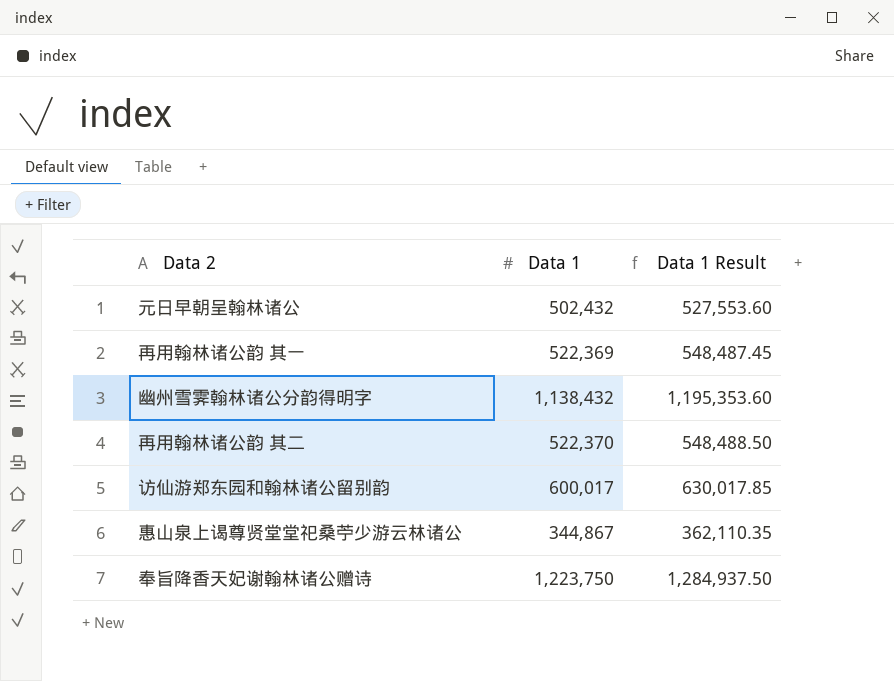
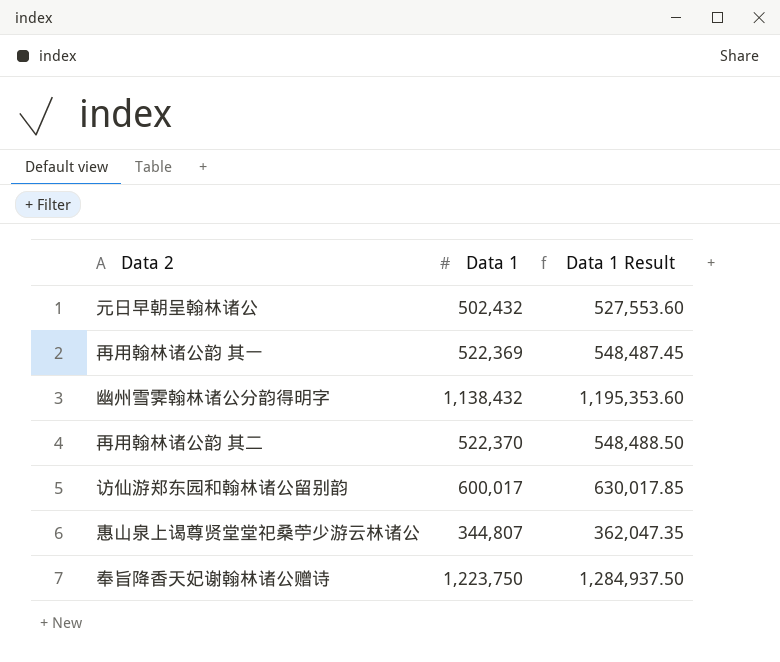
惠山泉上谒尊贤堂堂祀桑苧少游云林诸公 | Data 1: 344,867 -> 344,807
惠山泉上谒尊贤堂堂祀桑苧少游云林诸公 | Data 1 Result: 362,110.35 -> 362,047.35

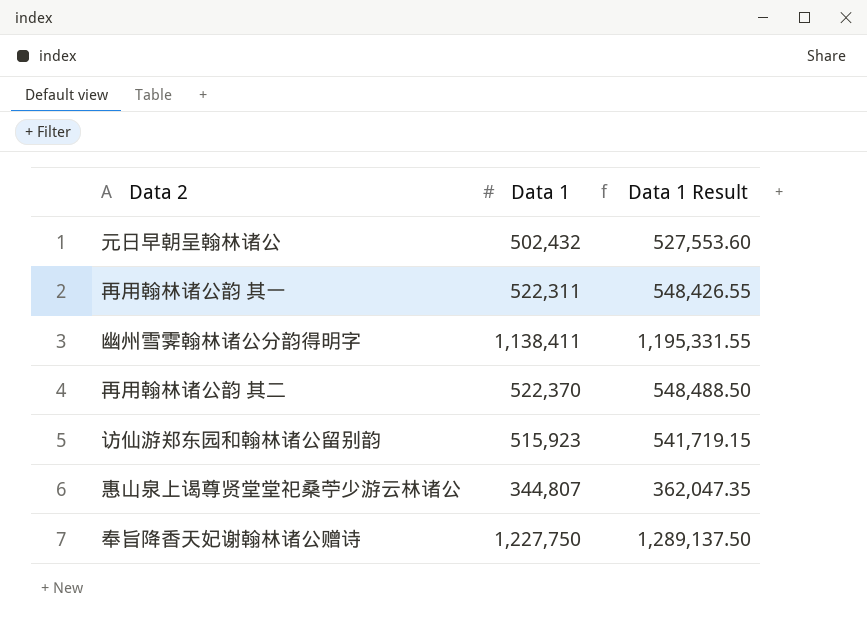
再用翰林诸公韵 其一 | Data 1: 522,369 -> 522,311
再用翰林诸公韵 其一 | Data 1 Result: 548,487.45 -> 548,426.55
幽州雪霁翰林诸公分韵得明字 | Data 1: 1,138,432 -> 1,138,411
幽州雪霁翰林诸公分韵得明字 | Data 1 Result: 1,195,353.60 -> 1,195,331.55
访仙游郑东园和翰林诸公留别韵 | Data 1: 600,017 -> 515,923
访仙游郑东园和翰林诸公留别韵 | Data 1 Result: 630,017.85 -> 541,719.15
奉旨降香天妃谢翰林诸公赠诗 | Data 1: 1,223,750 -> 1,227,750
奉旨降香天妃谢翰林诸公赠诗 | Data 1 Result: 1,284,937.50 -> 1,289,137.50

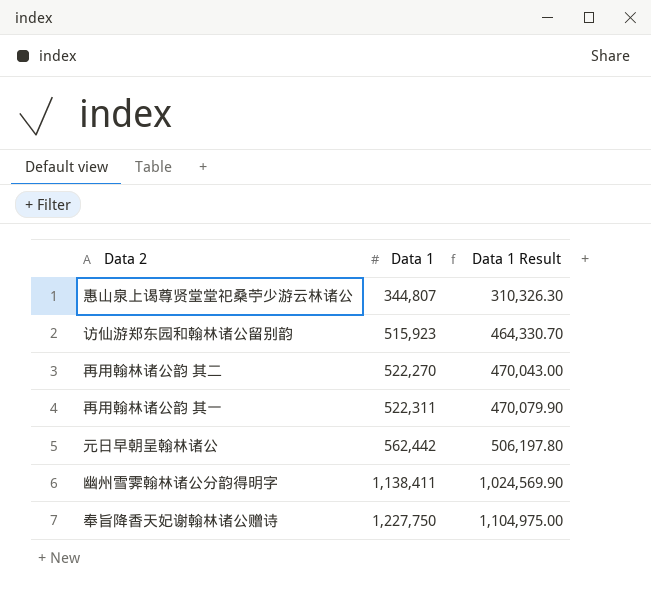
row order: none -> Data 1 ascending
column Data 1 Result | formula: [Data 1] * 1.05 -> [Data 1] * 0.9
再用翰林诸公韵 其二 | Data 1: 522,370 -> 522,270
元日早朝呈翰林诸公 | Data 1: 502,432 -> 562,442

